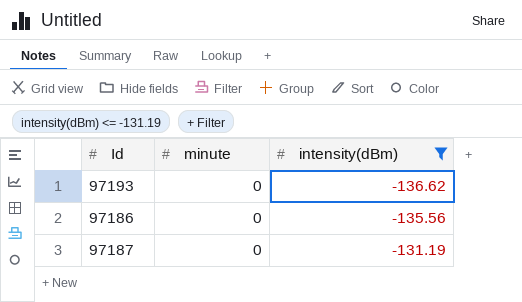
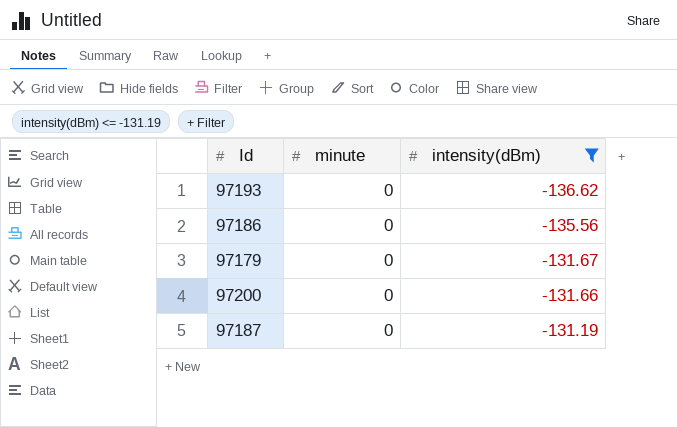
row 97179: none -> 0 | -131.67
row 97200: none -> 0 | -131.66

